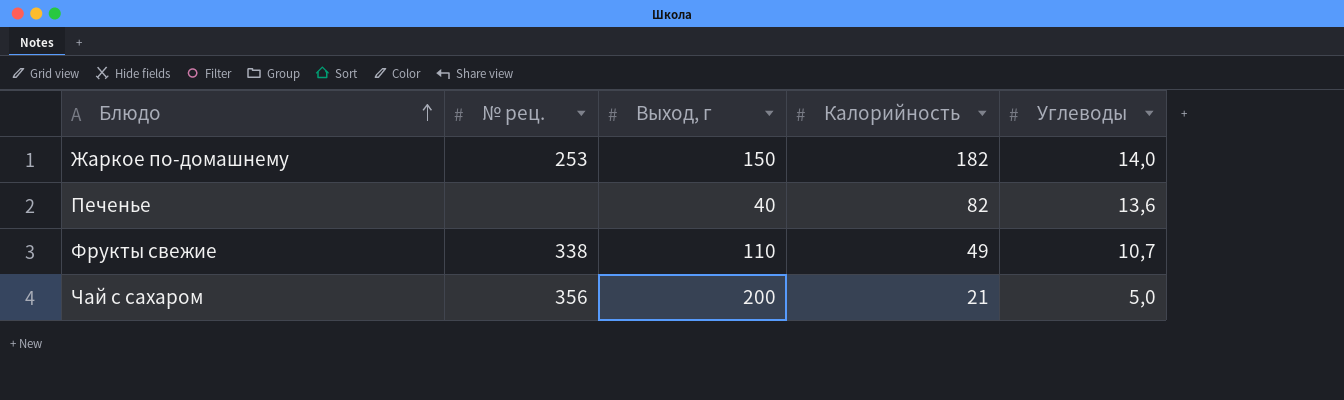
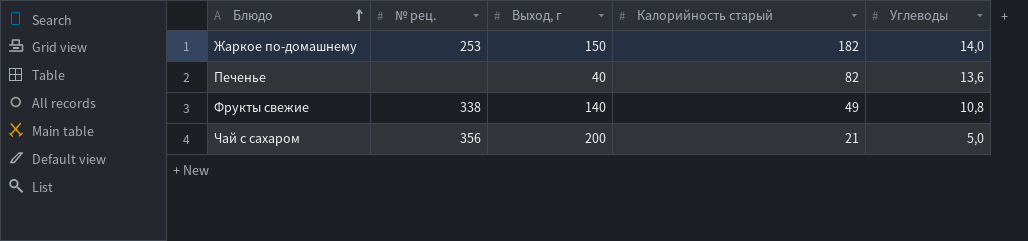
column name: Калорийность -> Калорийность старый
Фрукты свежие | Выход, г: 110 -> 140
Фрукты свежие | Углеводы: 10,7 -> 10,8

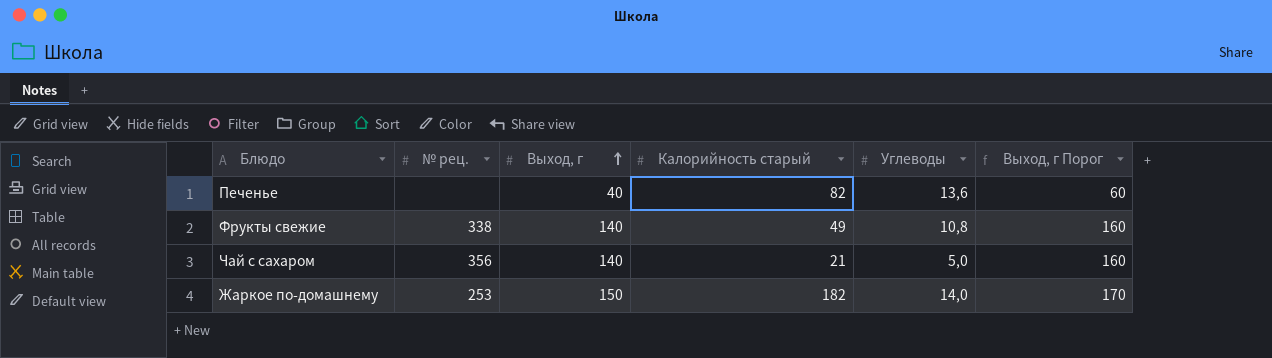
row order: Блюдо ascending -> Выход, г ascending
column Выход, г Порог | formula: none -> [Выход, г] + 20
Чай с сахаром | Выход, г: 200 -> 140

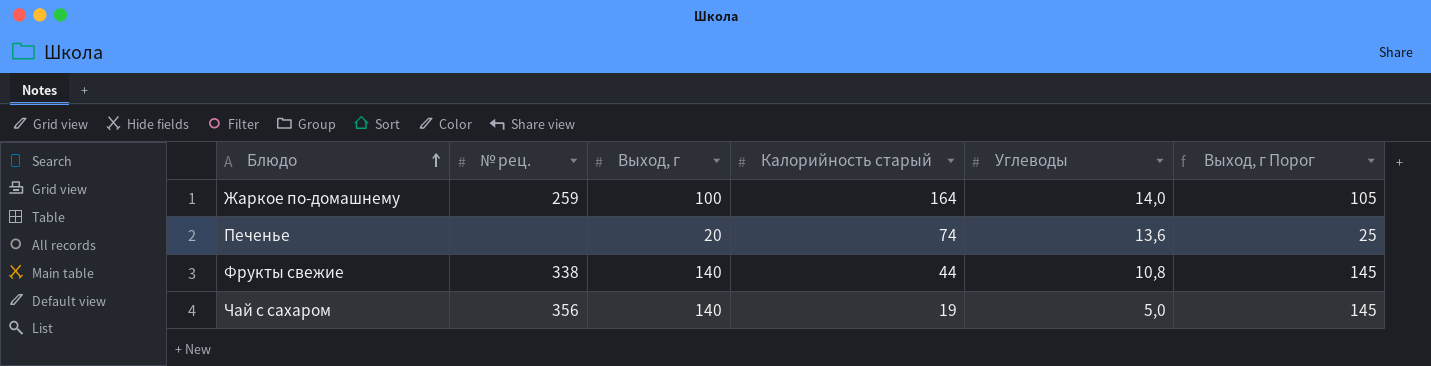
row order: Выход, г ascending -> Блюдо ascending
column Выход, г Порог | formula: [Выход, г] + 20 -> [Выход, г] + 5
Жаркое по-домашнему | № рец.: 253 -> 259
Жаркое по-домашнему | Выход, г: 150 -> 100
Жаркое по-домашнему | Калорийность старый: 182 -> 164
Печенье | Выход, г: 40 -> 20
Печенье | Калорийность старый: 82 -> 74
Фрукты свежие | Калорийность старый: 49 -> 44
Чай с сахаром | Калорийность старый: 21 -> 19

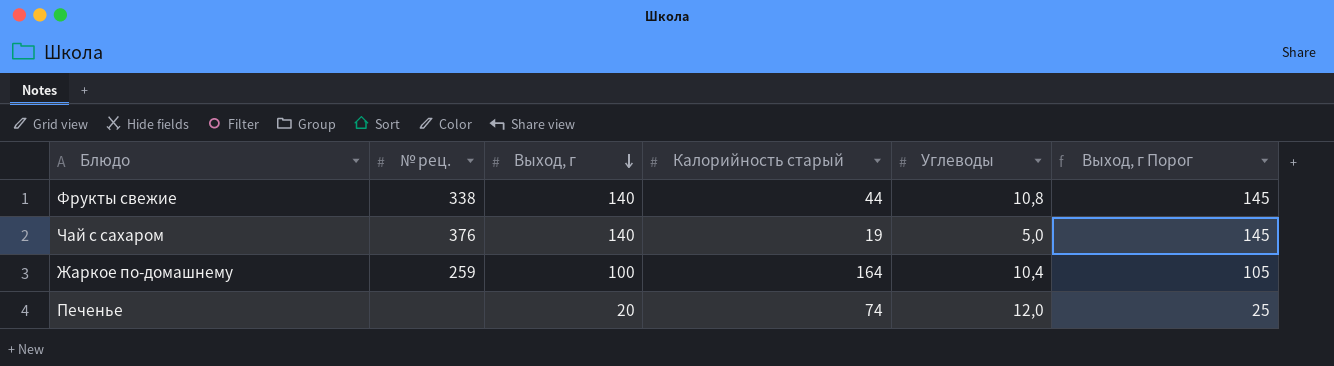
row order: Блюдо ascending -> Выход, г descending
Чай с сахаром | № рец.: 356 -> 376
Жаркое по-домашнему | Углеводы: 14,0 -> 10,4
Печенье | Углеводы: 13,6 -> 12,0

